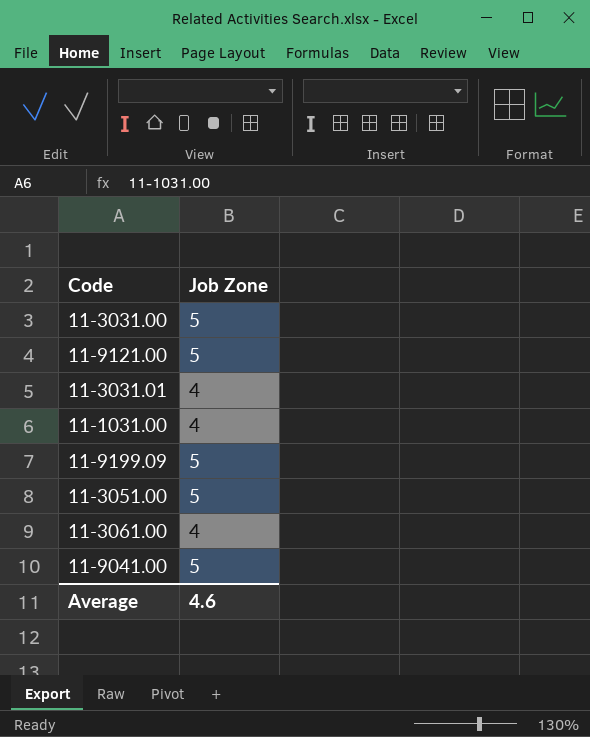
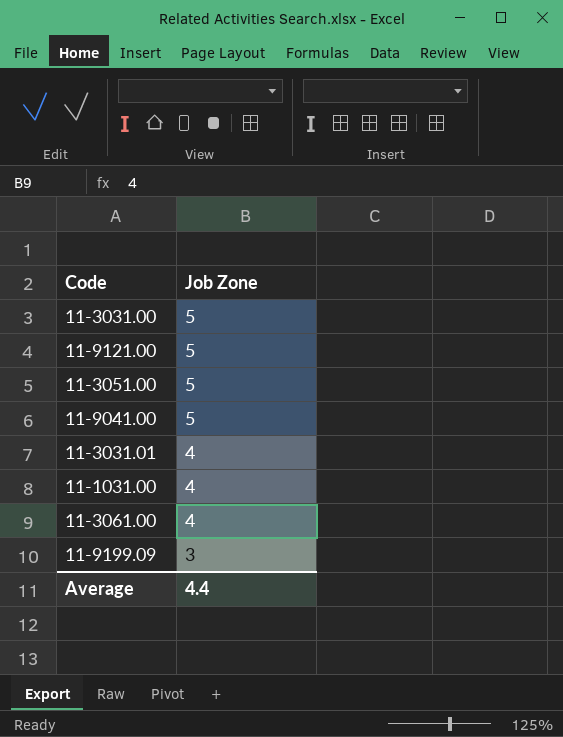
row order: none -> Job Zone descending
11-9199.09 | Job Zone: 5 -> 3
Average | Job Zone: 4.6 -> 4.4

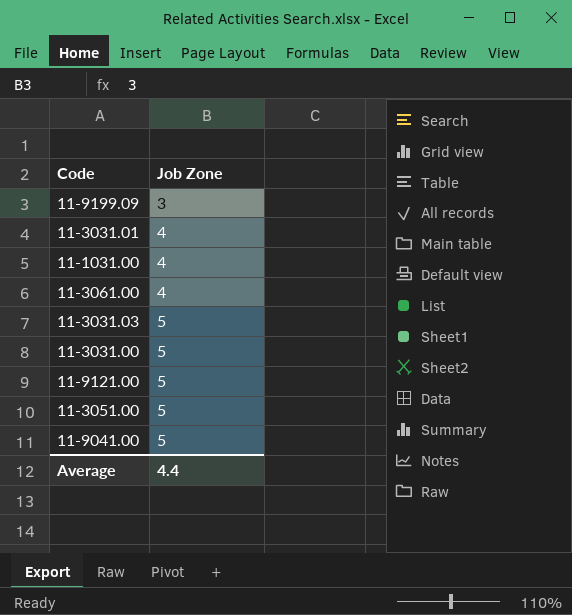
row order: Job Zone descending -> Job Zone ascending
row 11-3031.03: none -> 5

